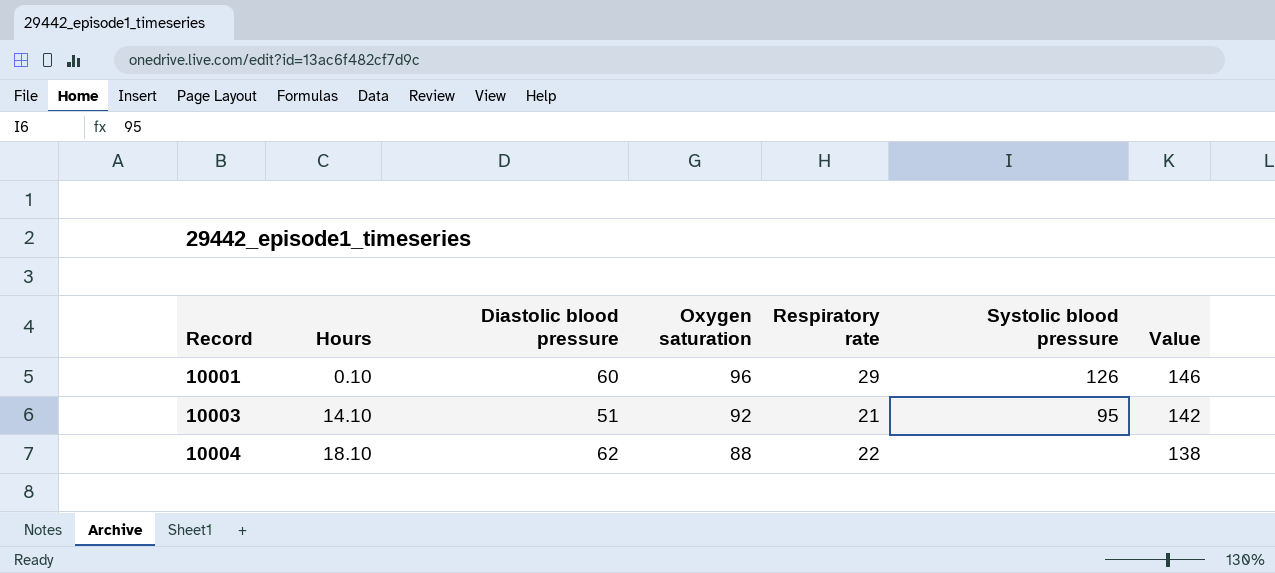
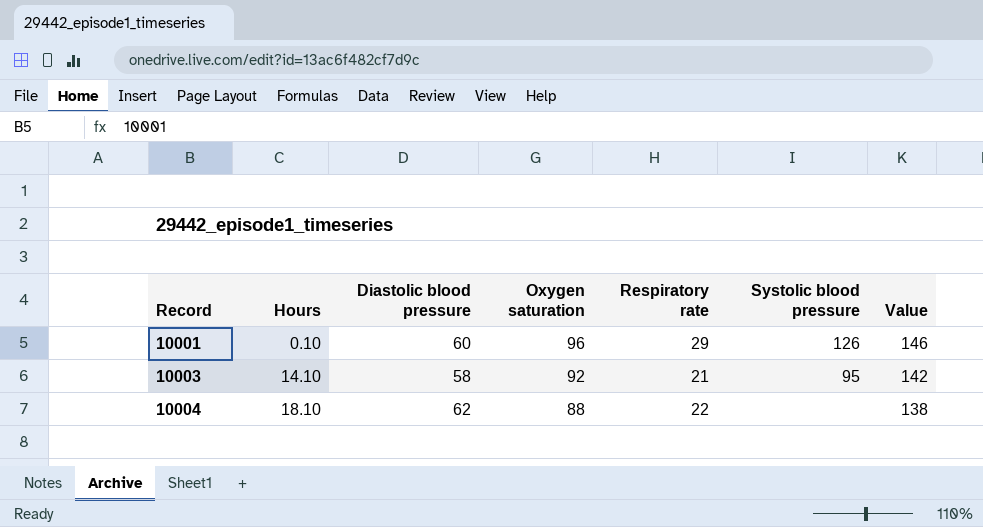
10003 | Diastolic blood pressure: 51 -> 58

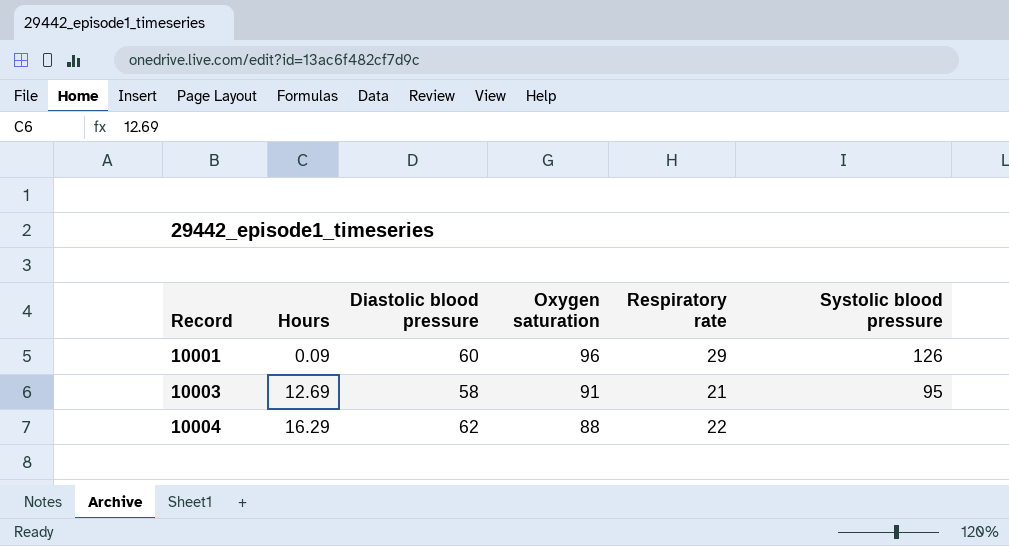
column Value | formula: [Oxygen saturation] + 50 -> none
10001 | Hours: 0.10 -> 0.09
10003 | Hours: 14.10 -> 12.69
10003 | Oxygen saturation: 92 -> 91
10004 | Hours: 18.10 -> 16.29

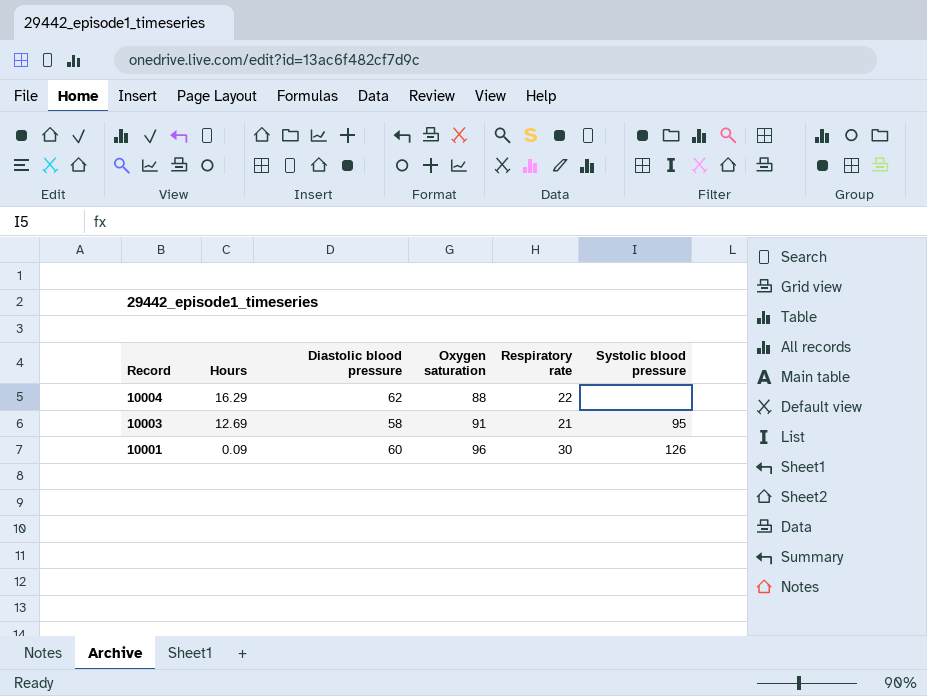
row order: Record ascending -> Record descending
10001 | Respiratory rate: 29 -> 30

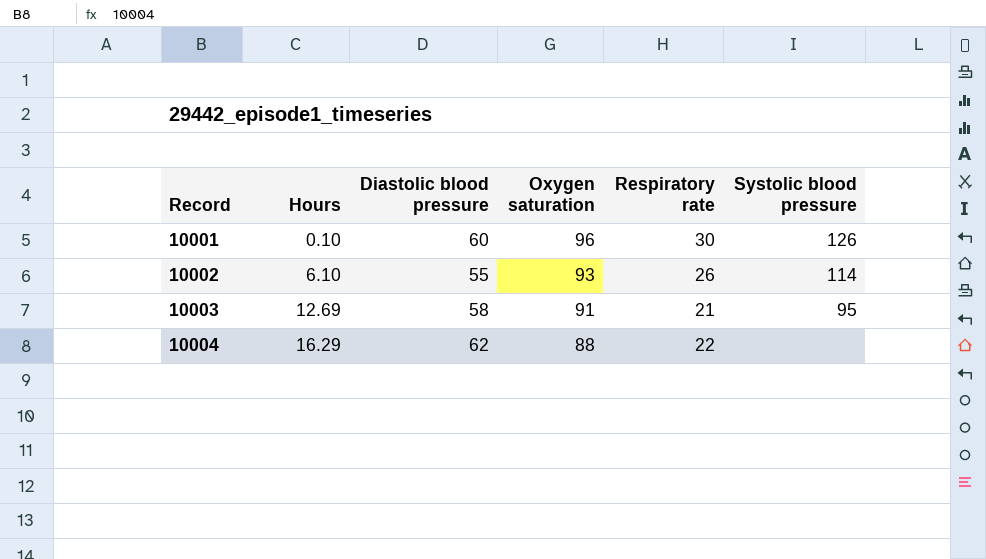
row order: Record descending -> Record ascending
10001 | Hours: 0.09 -> 0.10
row 10002: none -> 6.10 | 55 | 93 | 26 | 114

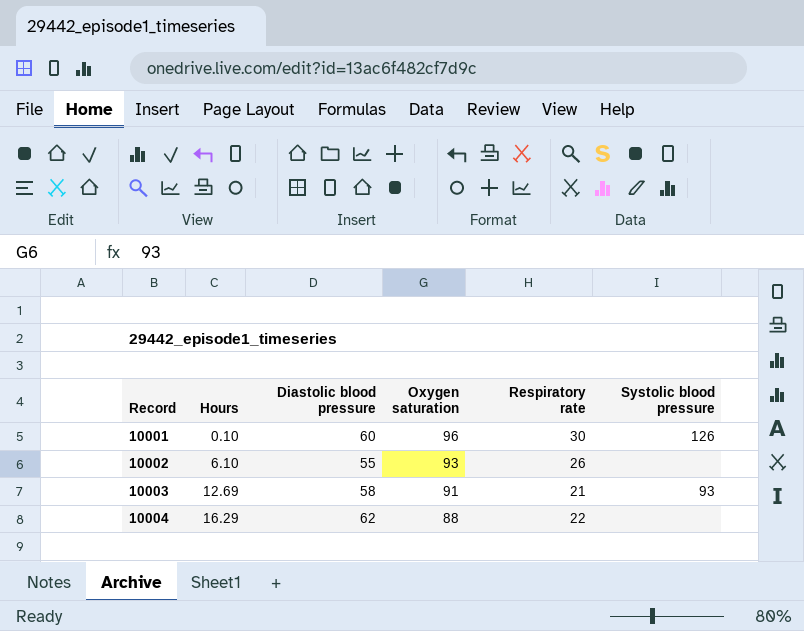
10002 | Systolic blood pressure: 114 -> none
10003 | Systolic blood pressure: 95 -> 93

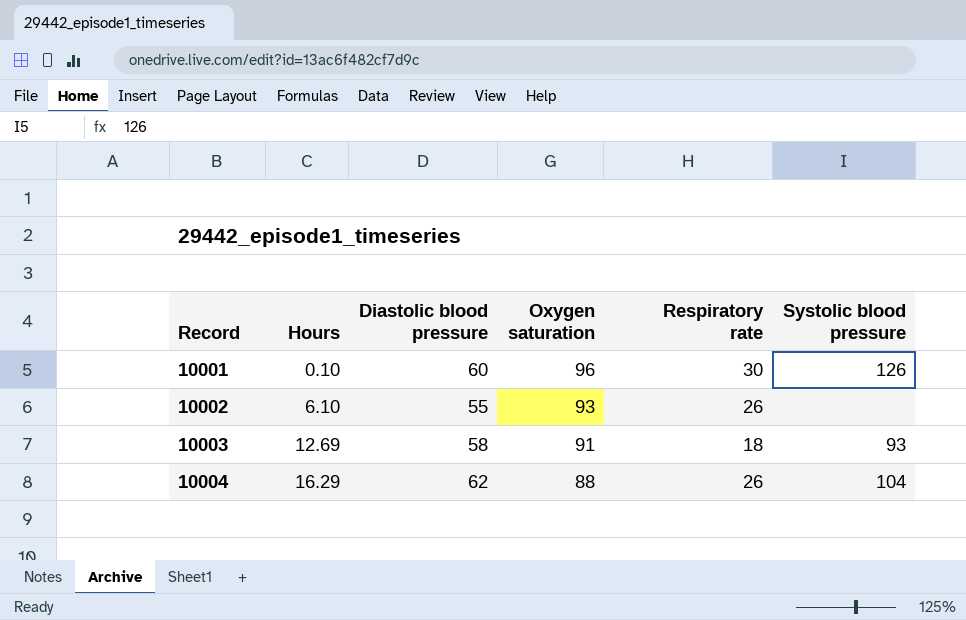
10003 | Respiratory rate: 21 -> 18
10004 | Respiratory rate: 22 -> 26
10004 | Systolic blood pressure: none -> 104

